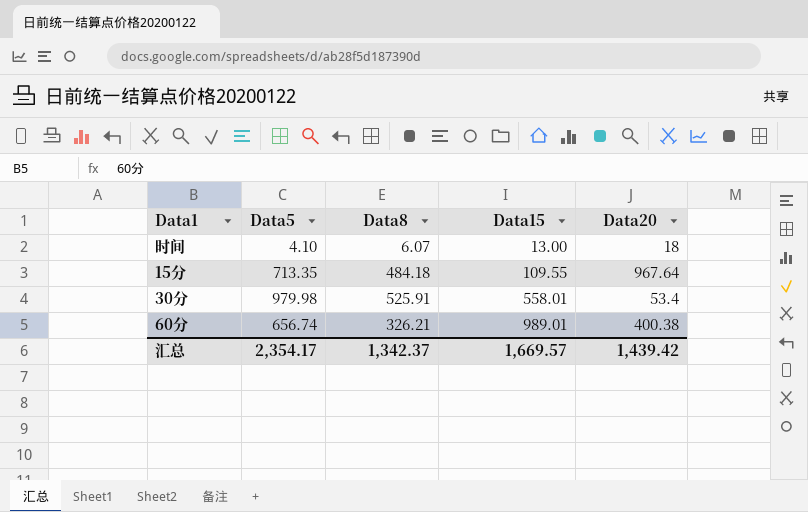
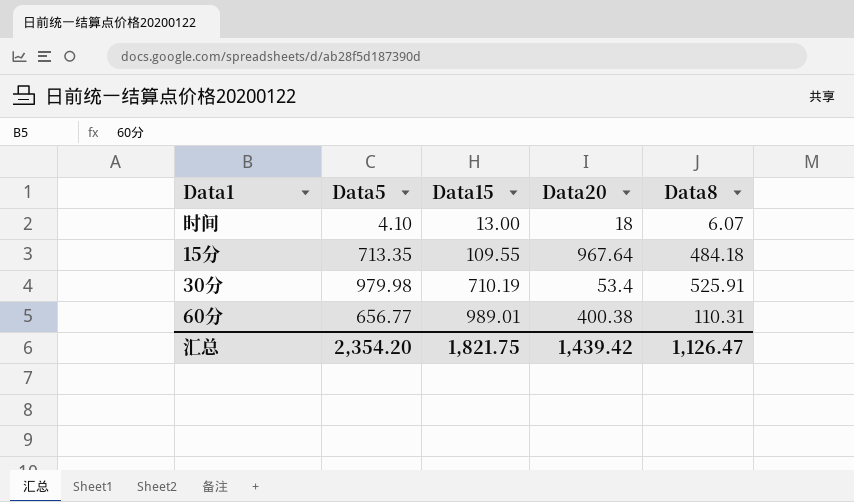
column Data8 | position: 3 -> 5
30分 | Data15: 558.01 -> 710.19
60分 | Data5: 656.74 -> 656.77
60分 | Data8: 326.21 -> 110.31
汇总 | Data5: 2,354.17 -> 2,354.20
汇总 | Data15: 1,669.57 -> 1,821.75
汇总 | Data8: 1,342.37 -> 1,126.47

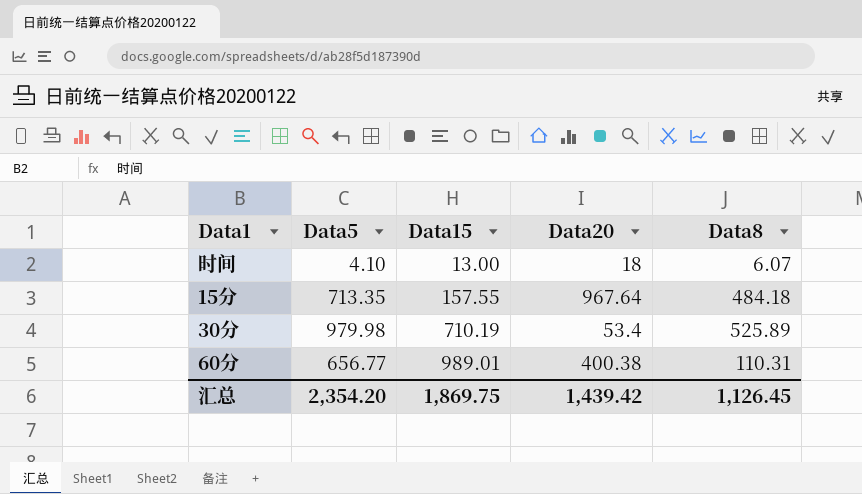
15分 | Data15: 109.55 -> 157.55
30分 | Data8: 525.91 -> 525.89
汇总 | Data15: 1,821.75 -> 1,869.75
汇总 | Data8: 1,126.47 -> 1,126.45

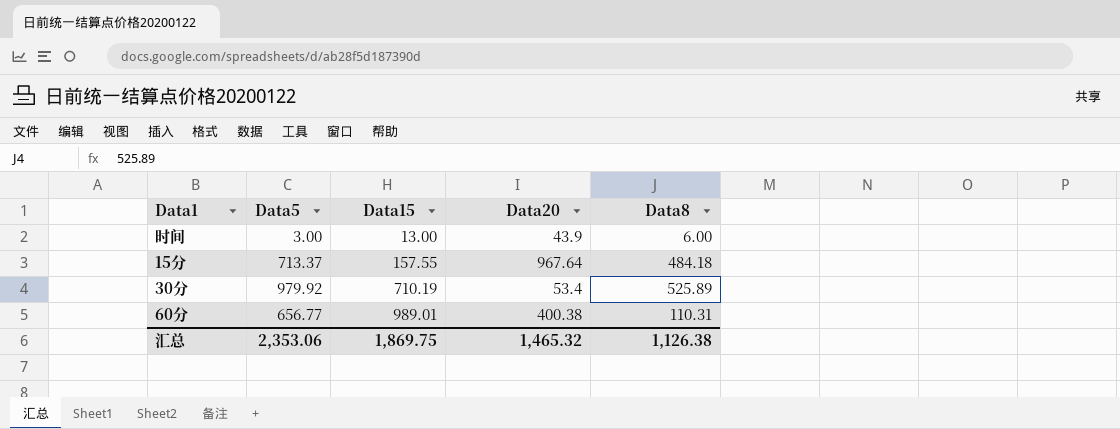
时间 | Data5: 4.10 -> 3.00
时间 | Data20: 18 -> 43.9
时间 | Data8: 6.07 -> 6.00
15分 | Data5: 713.35 -> 713.37
30分 | Data5: 979.98 -> 979.92
汇总 | Data5: 2,354.20 -> 2,353.06
汇总 | Data20: 1,439.42 -> 1,465.32
汇总 | Data8: 1,126.45 -> 1,126.38

